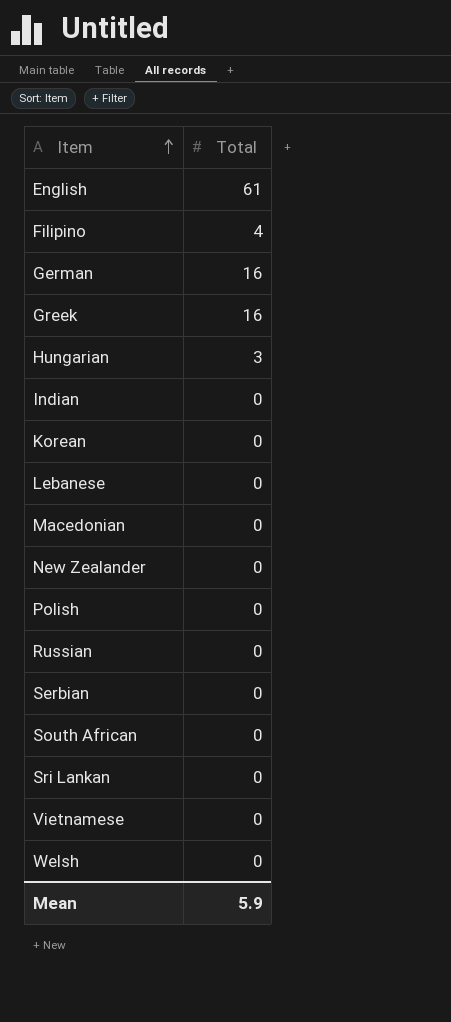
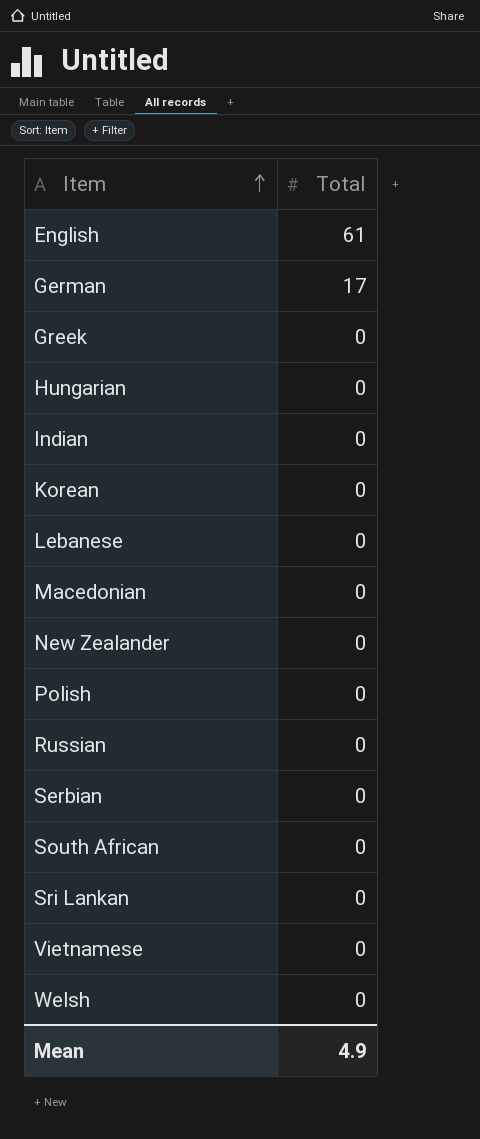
row Filipino: 4 -> none
German | Total: 16 -> 17
Greek | Total: 16 -> 0
Hungarian | Total: 3 -> 0
Mean | Total: 5.9 -> 4.9

